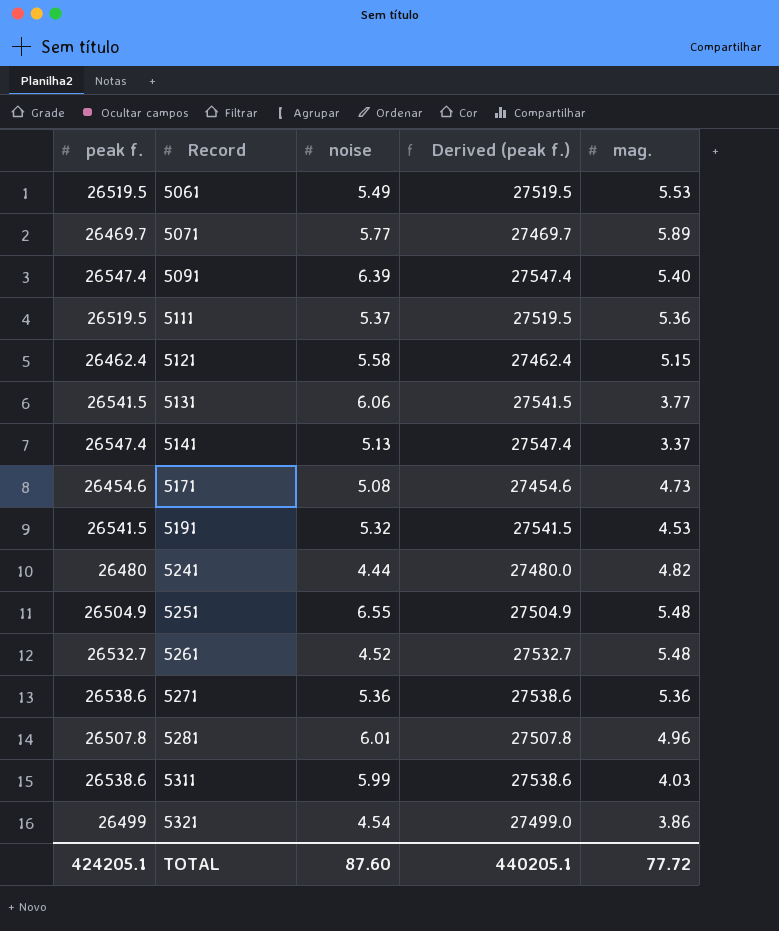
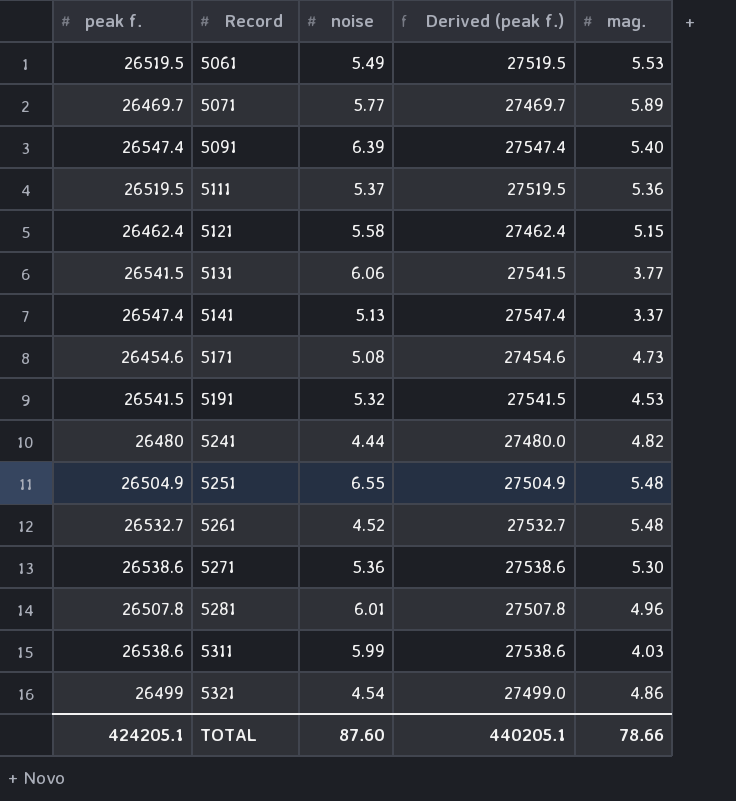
5271 | mag.: 5.36 -> 5.30
5321 | mag.: 3.86 -> 4.86
TOTAL | mag.: 77.72 -> 78.66

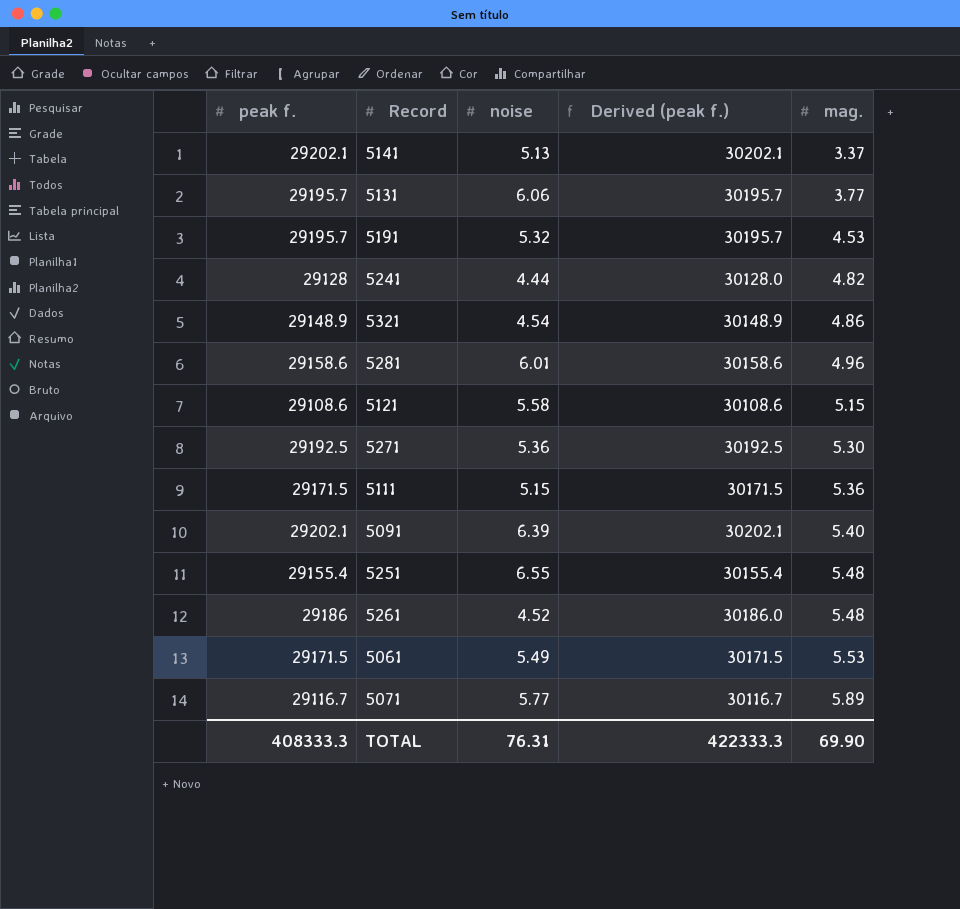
row order: Record ascending -> mag. ascending
row 5171: 26454.6 | 5.08 | 27454.6 | 4.73 -> none
row 5311: 26538.6 | 5.99 | 27538.6 | 4.03 -> none
5141 | peak f.: 26547.4 -> 29202.1
5141 | Derived (peak f.): 27547.4 -> 30202.1
5131 | peak f.: 26541.5 -> 29195.7
5131 | Derived (peak f.): 27541.5 -> 30195.7
5191 | peak f.: 26541.5 -> 29195.7
5191 | Derived (peak f.): 27541.5 -> 30195.7
5241 | peak f.: 26480 -> 29128
5241 | Derived (peak f.): 27480.0 -> 30128.0
5321 | peak f.: 26499 -> 29148.9
5321 | Derived (peak f.): 27499.0 -> 30148.9
5281 | peak f.: 26507.8 -> 29158.6
5281 | Derived (peak f.): 27507.8 -> 30158.6
5121 | peak f.: 26462.4 -> 29108.6
5121 | Derived (peak f.): 27462.4 -> 30108.6
5271 | peak f.: 26538.6 -> 29192.5
5271 | Derived (peak f.): 27538.6 -> 30192.5
5111 | peak f.: 26519.5 -> 29171.5
5111 | noise: 5.37 -> 5.15
5111 | Derived (peak f.): 27519.5 -> 30171.5
5091 | peak f.: 26547.4 -> 29202.1
5091 | Derived (peak f.): 27547.4 -> 30202.1
5251 | peak f.: 26504.9 -> 29155.4
5251 | Derived (peak f.): 27504.9 -> 30155.4
5261 | peak f.: 26532.7 -> 29186
5261 | Derived (peak f.): 27532.7 -> 30186.0
5061 | peak f.: 26519.5 -> 29171.5
5061 | Derived (peak f.): 27519.5 -> 30171.5
5071 | peak f.: 26469.7 -> 29116.7
5071 | Derived (peak f.): 27469.7 -> 30116.7
TOTAL | peak f.: 424205.1 -> 408333.3
TOTAL | noise: 87.60 -> 76.31
TOTAL | Derived (peak f.): 440205.1 -> 422333.3
TOTAL | mag.: 78.66 -> 69.90

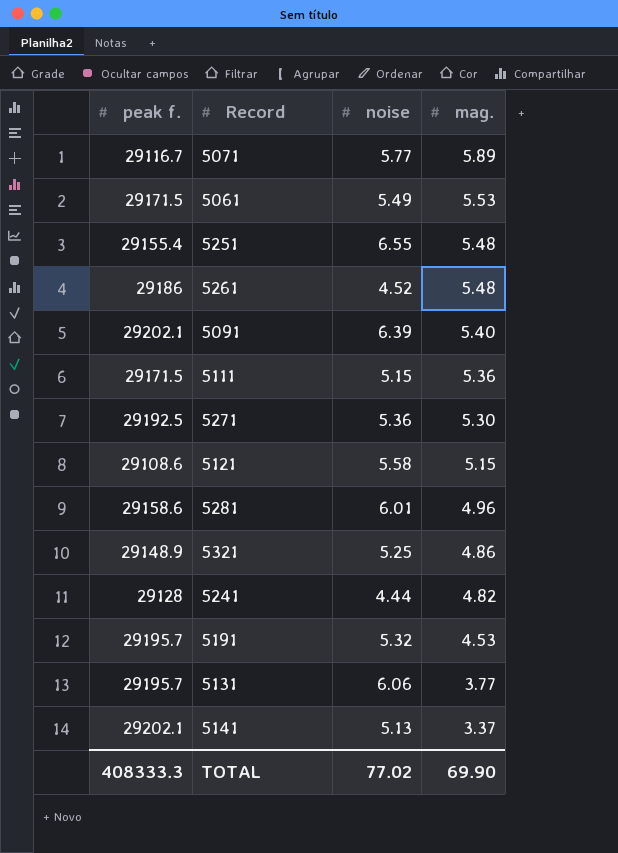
row order: mag. ascending -> mag. descending
column Derived (peak f.) | formula: [peak f.] + 1000 -> none
5321 | noise: 4.54 -> 5.25
TOTAL | noise: 76.31 -> 77.02

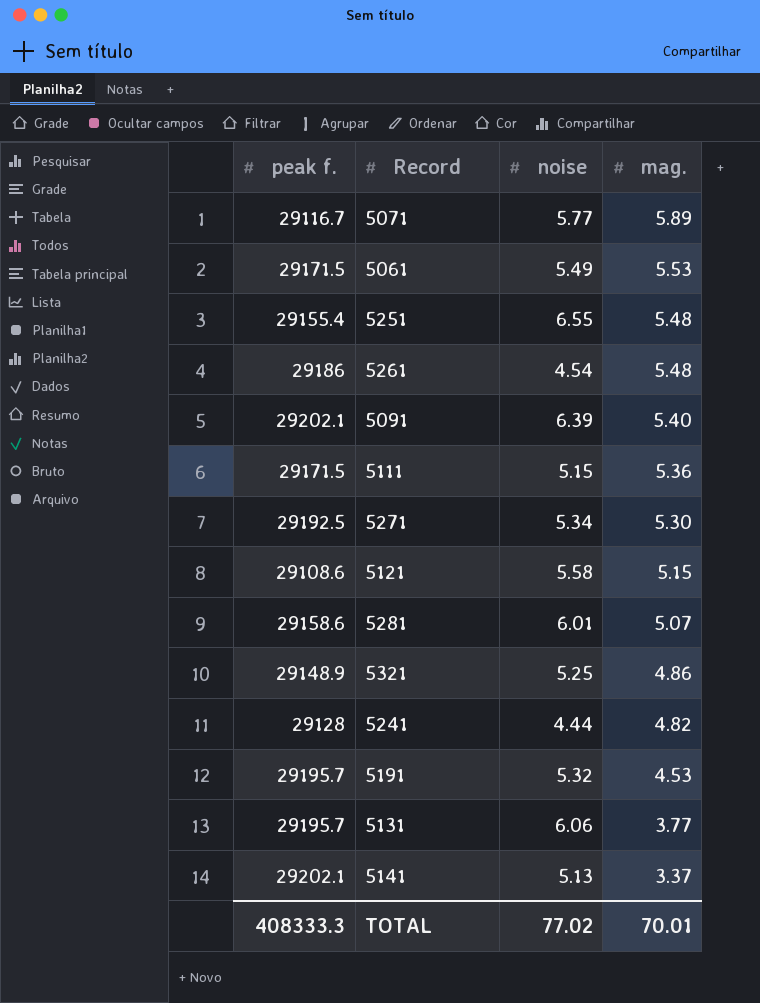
5261 | noise: 4.52 -> 4.54
5271 | noise: 5.36 -> 5.34
5281 | mag.: 4.96 -> 5.07
TOTAL | mag.: 69.90 -> 70.01

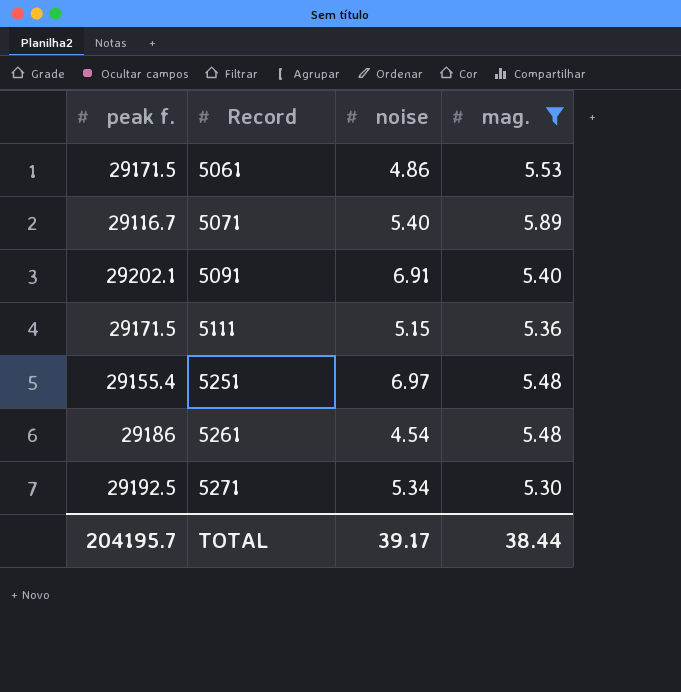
filter: none -> mag. >= 5.30
row order: mag. descending -> Record ascending
5061 | noise: 5.49 -> 4.86
5071 | noise: 5.77 -> 5.40
5091 | noise: 6.39 -> 6.91
5251 | noise: 6.55 -> 6.97
TOTAL | peak f.: 408333.3 -> 204195.7
TOTAL | noise: 77.02 -> 39.17
TOTAL | mag.: 70.01 -> 38.44

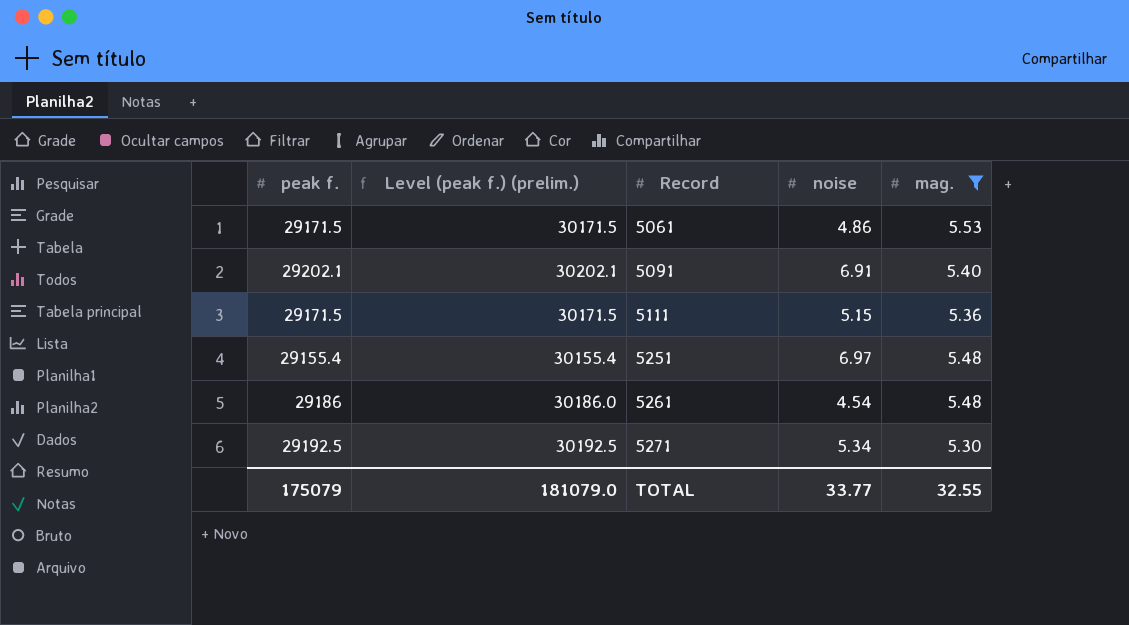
column Level (peak f.) (prelim.) | formula: none -> [peak f.] + 1000
row 5071: 29116.7 | 5.40 | 5.89 -> none
TOTAL | peak f.: 204195.7 -> 175079
TOTAL | noise: 39.17 -> 33.77
TOTAL | mag.: 38.44 -> 32.55

